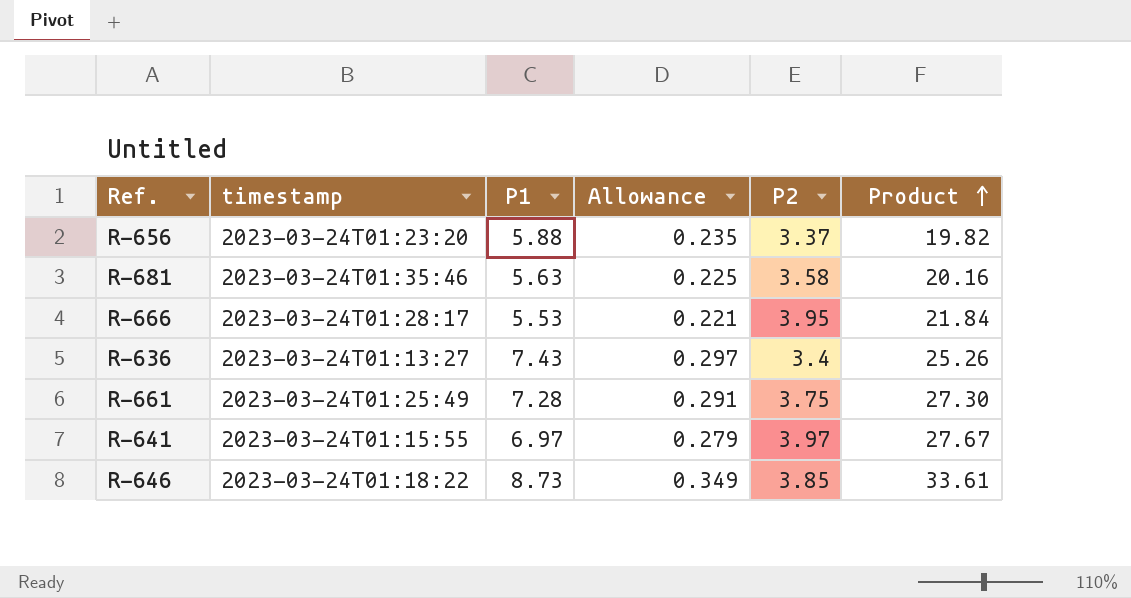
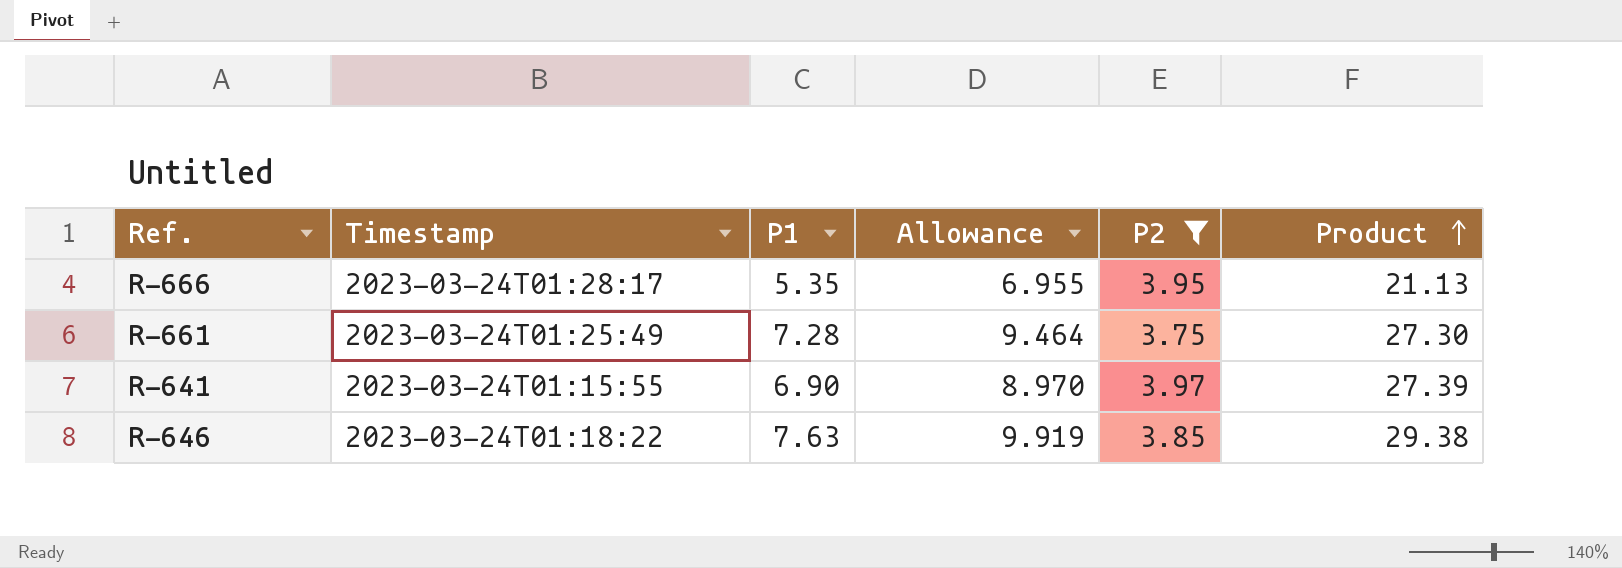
filter: none -> P2 >= 3.75
column name: timestamp -> Timestamp
column Allowance | formula: [P1] * 0.04 -> [P1] * 1.3
R-666 | P1: 5.53 -> 5.35
R-666 | Product: 21.84 -> 21.13
R-641 | P1: 6.97 -> 6.90
R-641 | Product: 27.67 -> 27.39
R-646 | P1: 8.73 -> 7.63
R-646 | Product: 33.61 -> 29.38

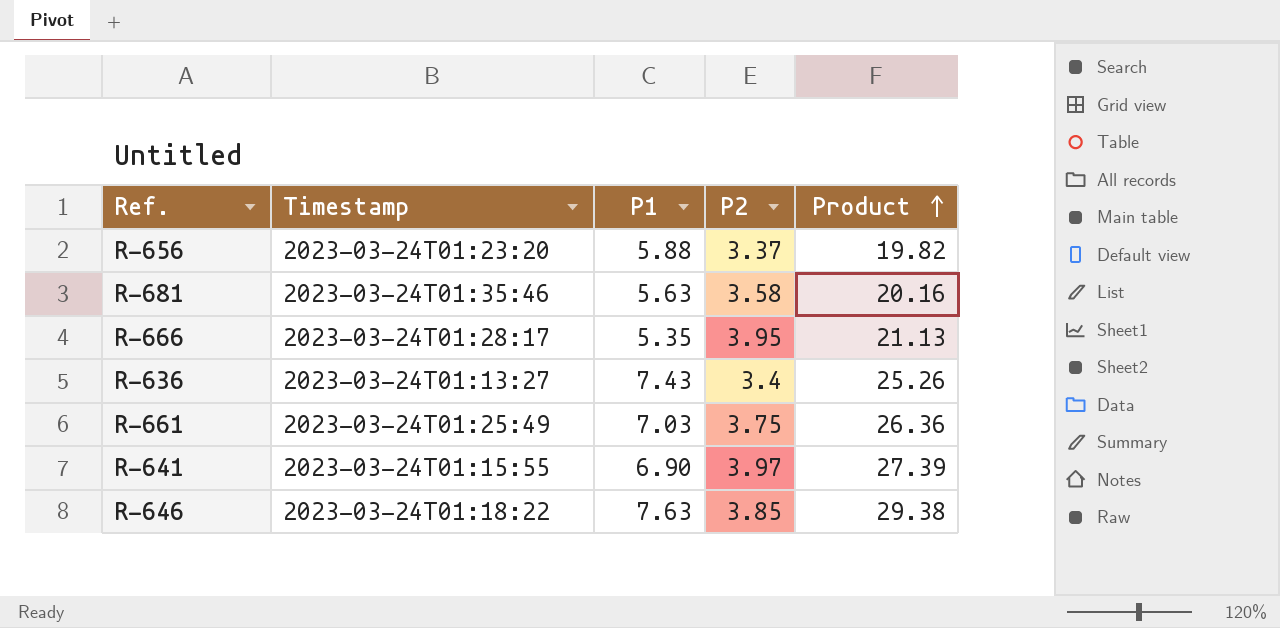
filter: P2 >= 3.75 -> none
column Allowance | formula: [P1] * 1.3 -> none
R-661 | P1: 7.28 -> 7.03
R-661 | Product: 27.30 -> 26.36

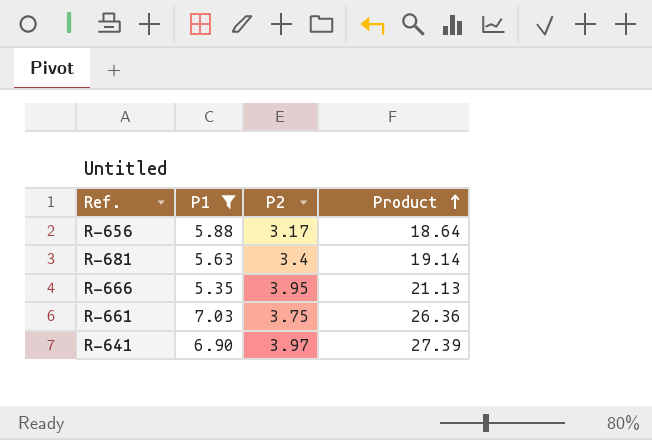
filter: none -> P1 <= 7.03
column Timestamp | position: 2 -> none
R-656 | P2: 3.37 -> 3.17
R-656 | Product: 19.82 -> 18.64
R-681 | P2: 3.58 -> 3.4
R-681 | Product: 20.16 -> 19.14

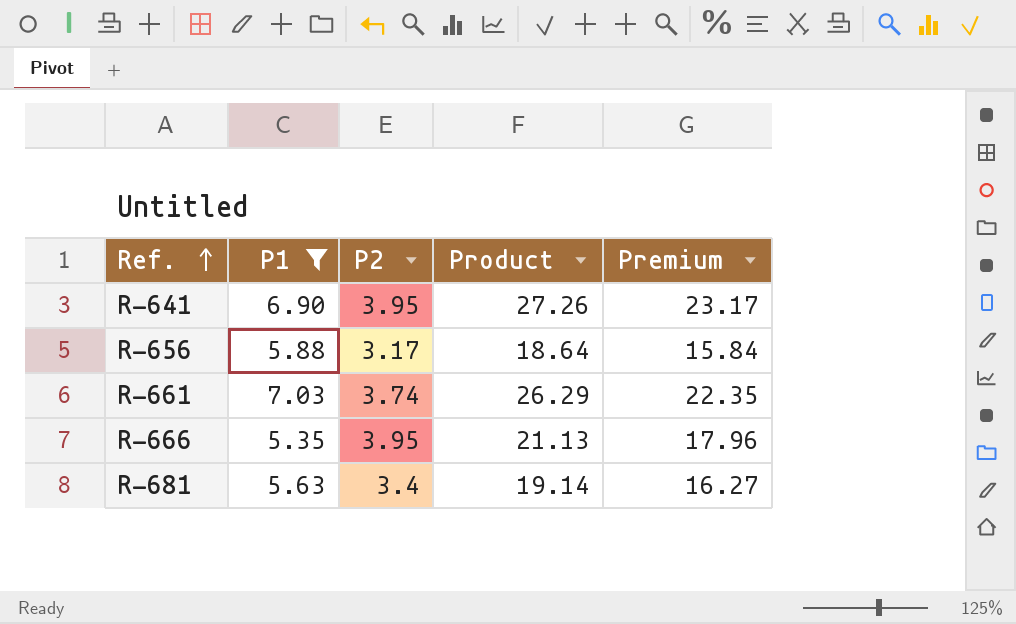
row order: Product ascending -> Ref. ascending
column Premium | formula: none -> [Product] * 0.85
R-641 | P2: 3.97 -> 3.95
R-641 | Product: 27.39 -> 27.26
R-661 | P2: 3.75 -> 3.74
R-661 | Product: 26.36 -> 26.29

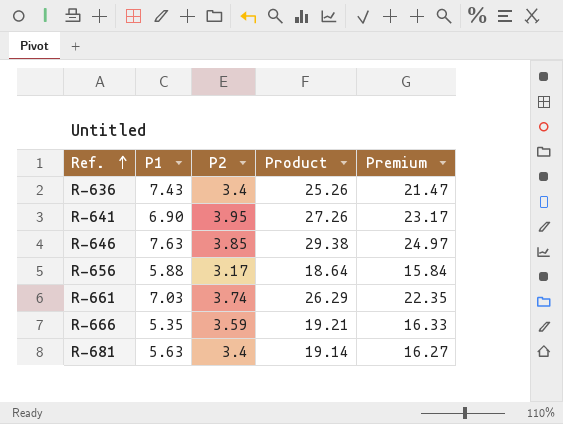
filter: P1 <= 7.03 -> none
R-666 | P2: 3.95 -> 3.59
R-666 | Product: 21.13 -> 19.21
R-666 | Premium: 17.96 -> 16.33

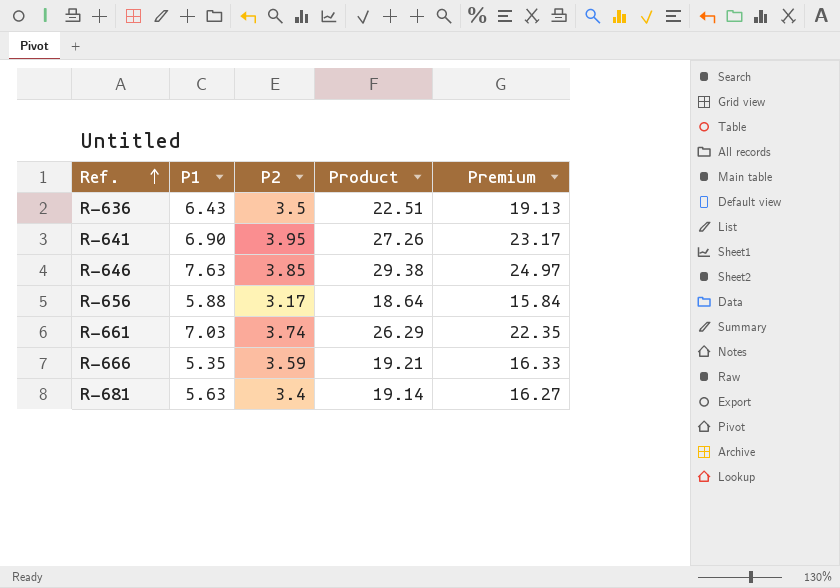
R-636 | P1: 7.43 -> 6.43
R-636 | P2: 3.4 -> 3.5
R-636 | Product: 25.26 -> 22.51
R-636 | Premium: 21.47 -> 19.13

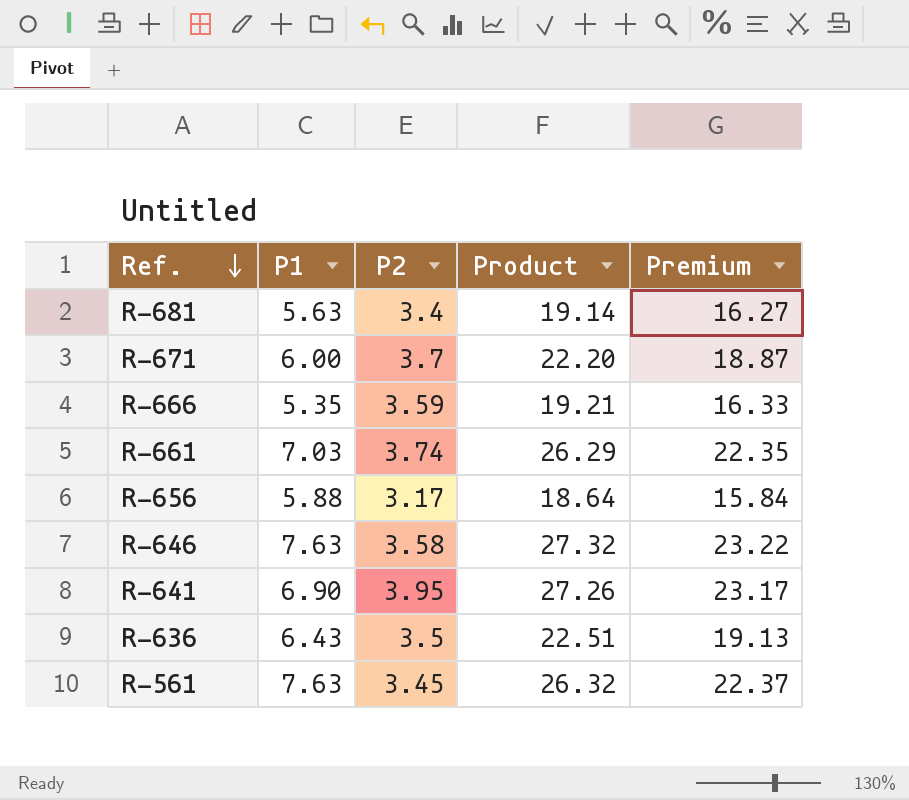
row order: Ref. ascending -> Ref. descending
row R-671: none -> 6.00 | 3.7 | 22.20 | 18.87
R-646 | P2: 3.85 -> 3.58
R-646 | Product: 29.38 -> 27.32
R-646 | Premium: 24.97 -> 23.22
row R-561: none -> 7.63 | 3.45 | 26.32 | 22.37

